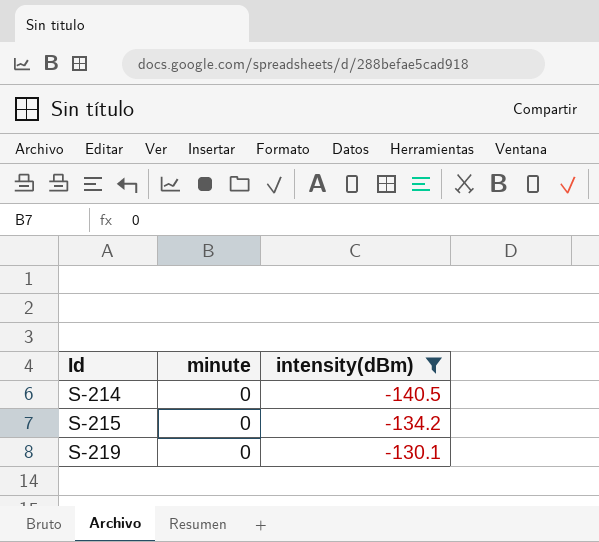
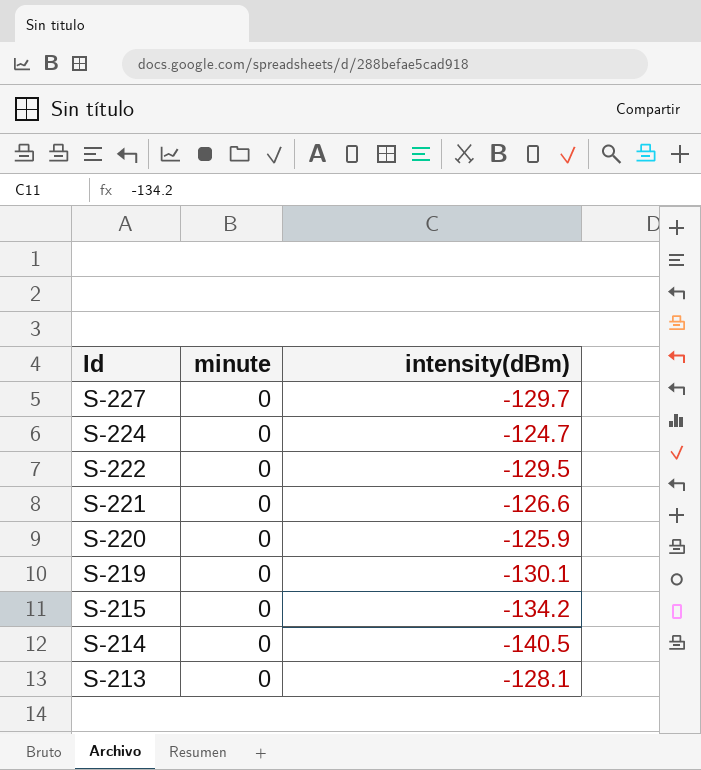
filter: intensity(dBm) <= -130.1 -> none
row order: Id ascending -> Id descending

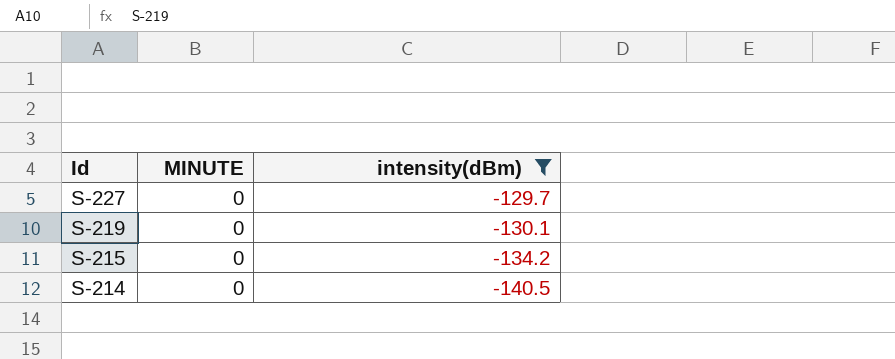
filter: none -> intensity(dBm) <= -129.7
column name: minute -> MINUTE

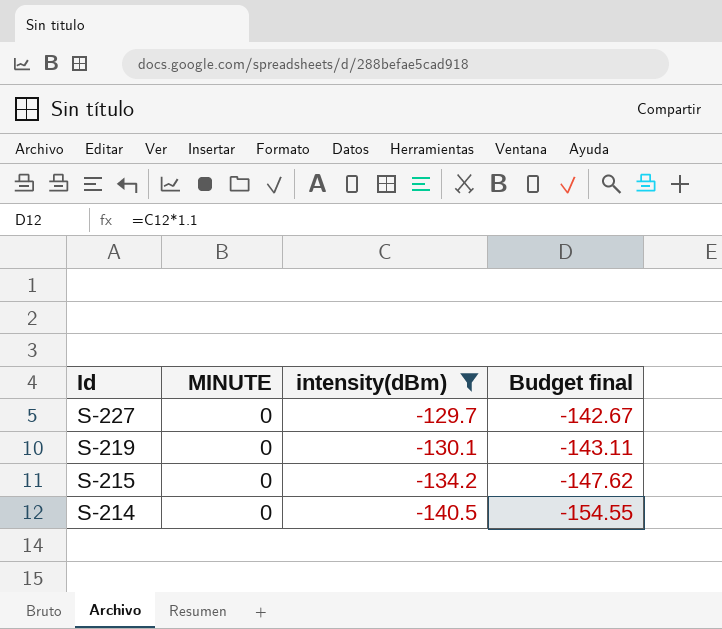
column Budget final | formula: none -> [intensity(dBm)] * 1.1

